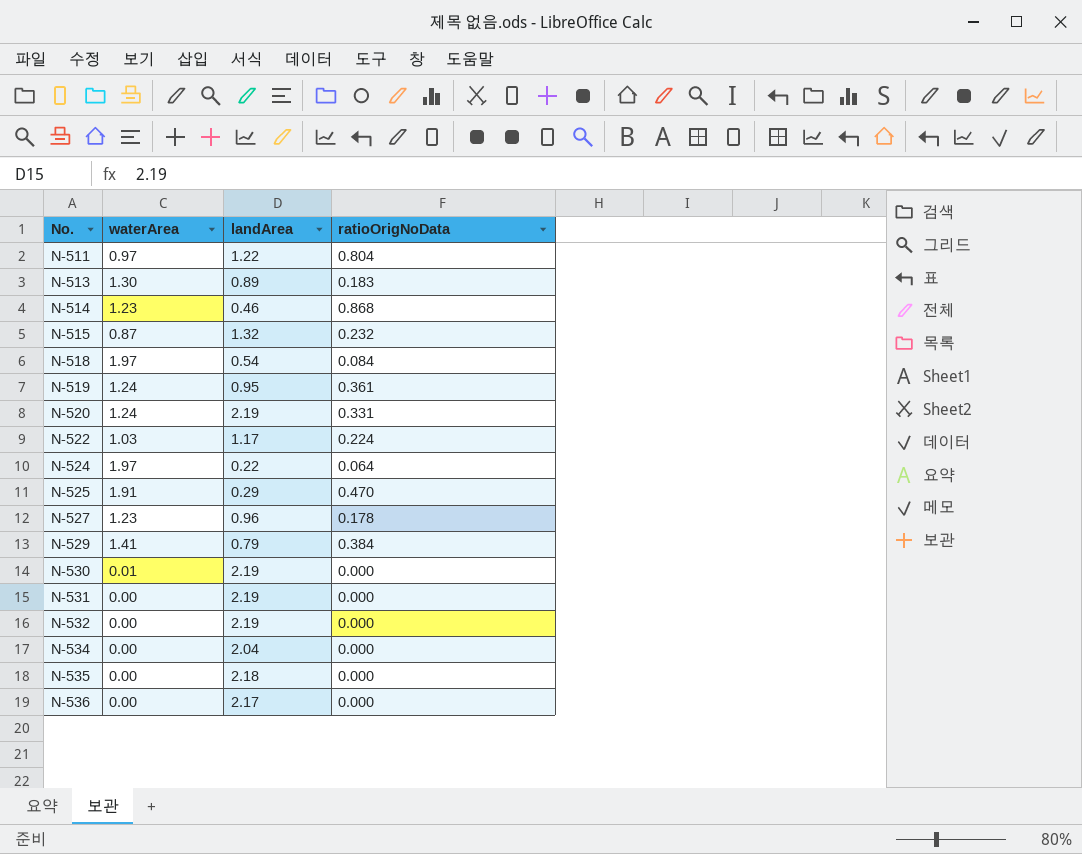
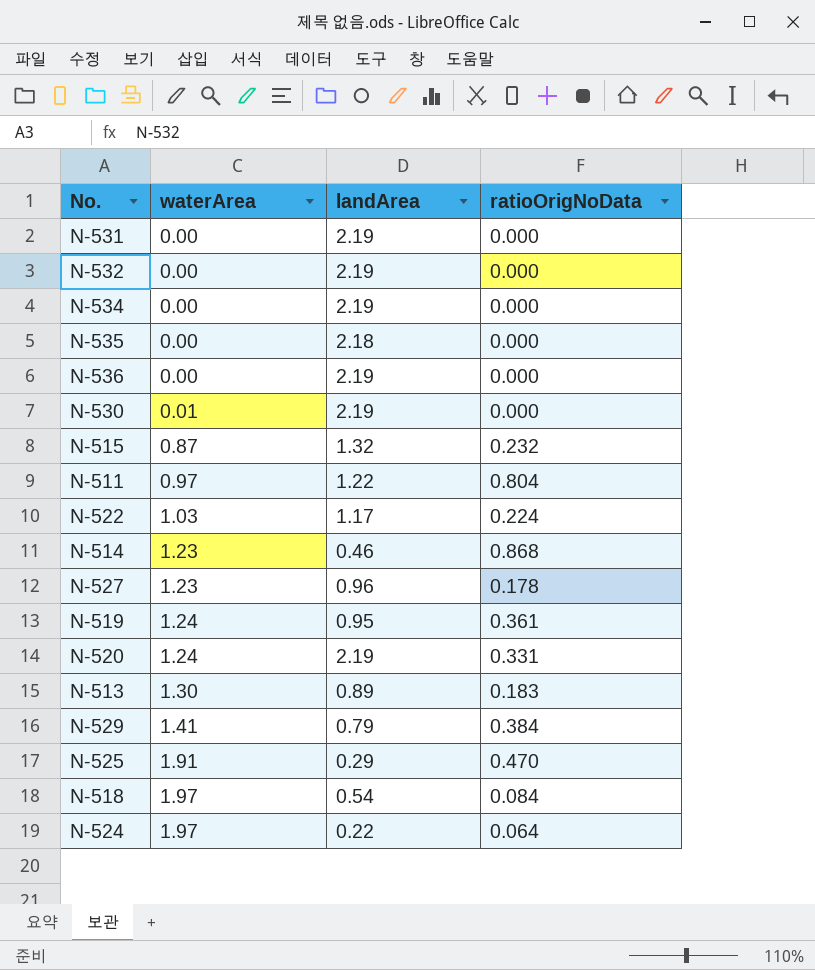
row order: No. ascending -> waterArea ascending
N-534 | landArea: 2.04 -> 2.19
N-536 | landArea: 2.17 -> 2.19

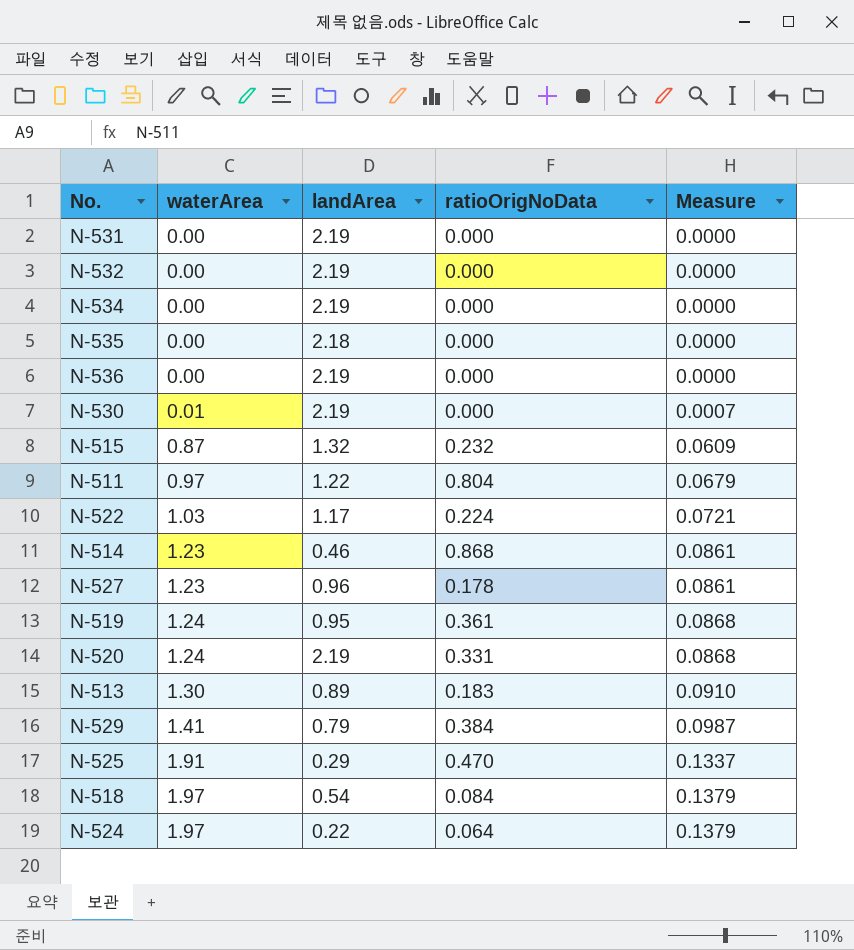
column Measure | formula: none -> [waterArea] * 0.07

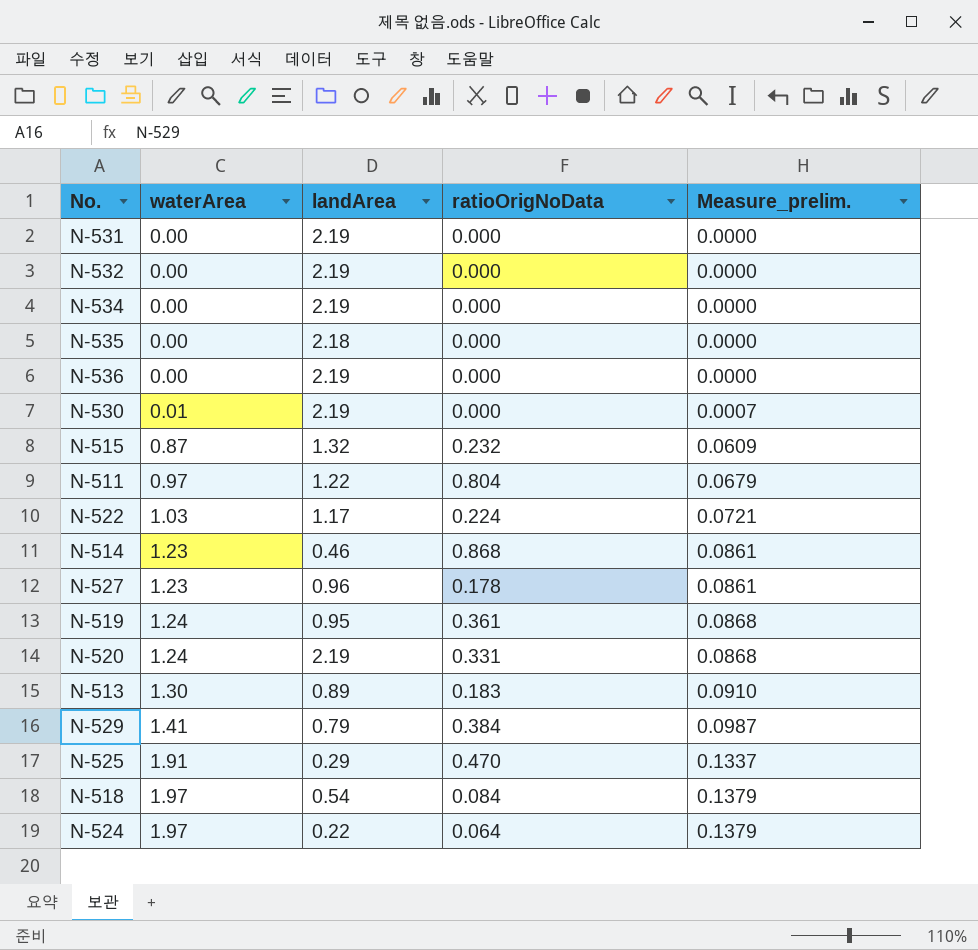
column name: Measure -> Measure_prelim.

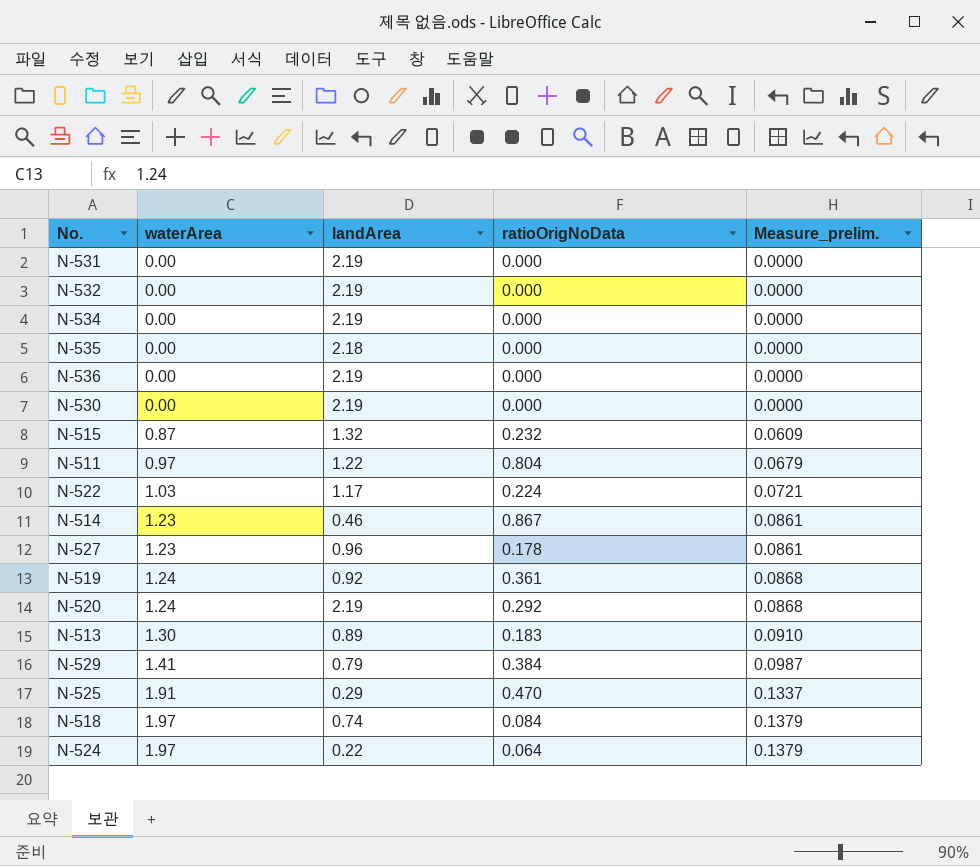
N-530 | waterArea: 0.01 -> 0.00
N-530 | Measure_prelim.: 0.0007 -> 0.0000
N-514 | ratioOrigNoData: 0.868 -> 0.867
N-519 | landArea: 0.95 -> 0.92
N-520 | ratioOrigNoData: 0.331 -> 0.292
N-518 | landArea: 0.54 -> 0.74

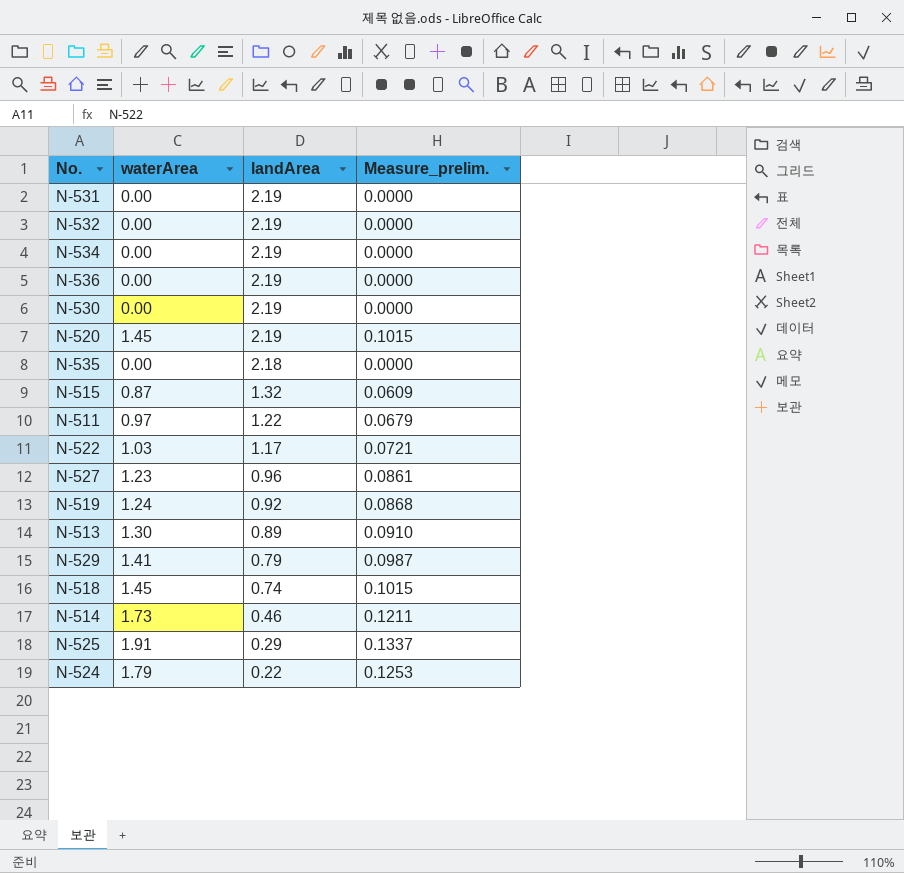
row order: waterArea ascending -> landArea descending
column ratioOrigNoData | position: 4 -> none
N-520 | waterArea: 1.24 -> 1.45
N-520 | Measure_prelim.: 0.0868 -> 0.1015
N-518 | waterArea: 1.97 -> 1.45
N-518 | Measure_prelim.: 0.1379 -> 0.1015
N-514 | waterArea: 1.23 -> 1.73
N-514 | Measure_prelim.: 0.0861 -> 0.1211
N-524 | waterArea: 1.97 -> 1.79
N-524 | Measure_prelim.: 0.1379 -> 0.1253

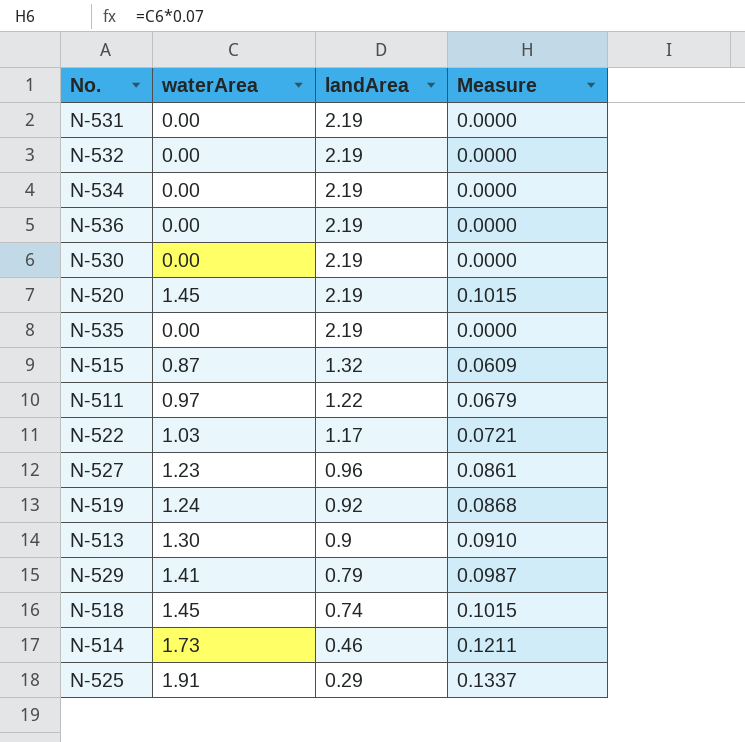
column name: Measure_prelim. -> Measure
row N-524: 1.79 | 0.22 | 0.1253 -> none
N-535 | landArea: 2.18 -> 2.19
N-513 | landArea: 0.89 -> 0.9

